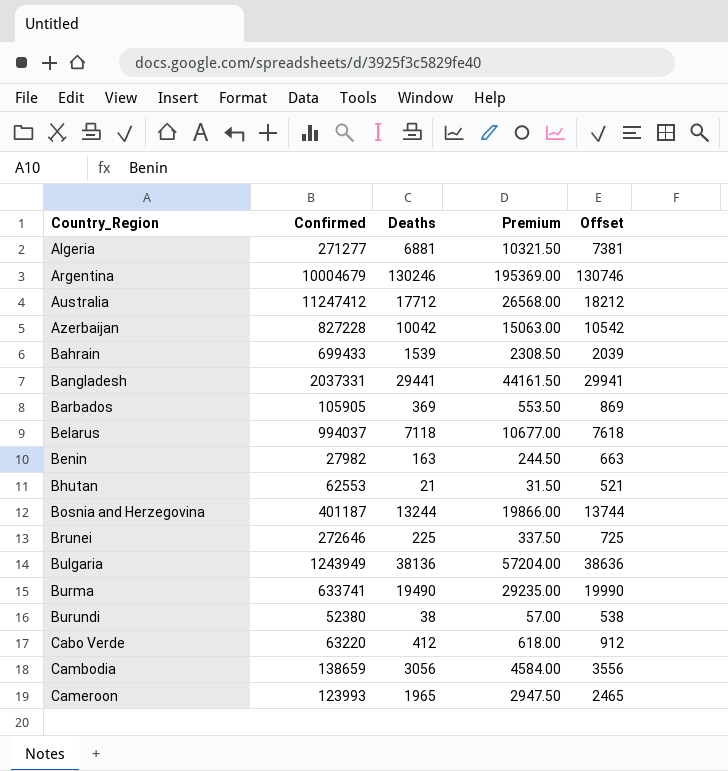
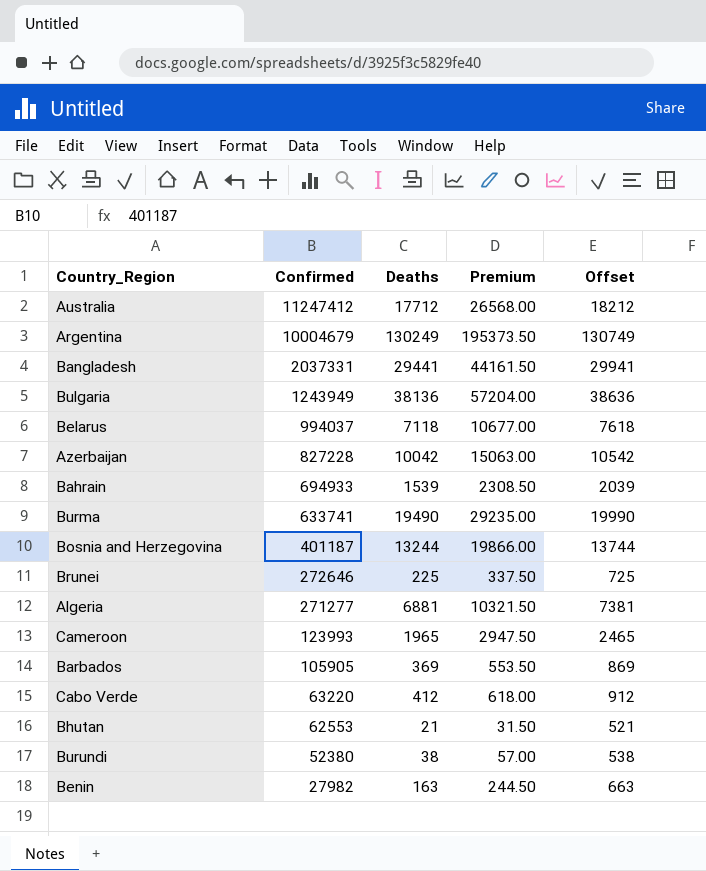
row order: Country_Region ascending -> Confirmed descending
row Cambodia: 138659 | 3056 | 4584.00 | 3556 -> none
Argentina | Deaths: 130246 -> 130249
Argentina | Premium: 195369.00 -> 195373.50
Argentina | Offset: 130746 -> 130749
Bahrain | Confirmed: 699433 -> 694933

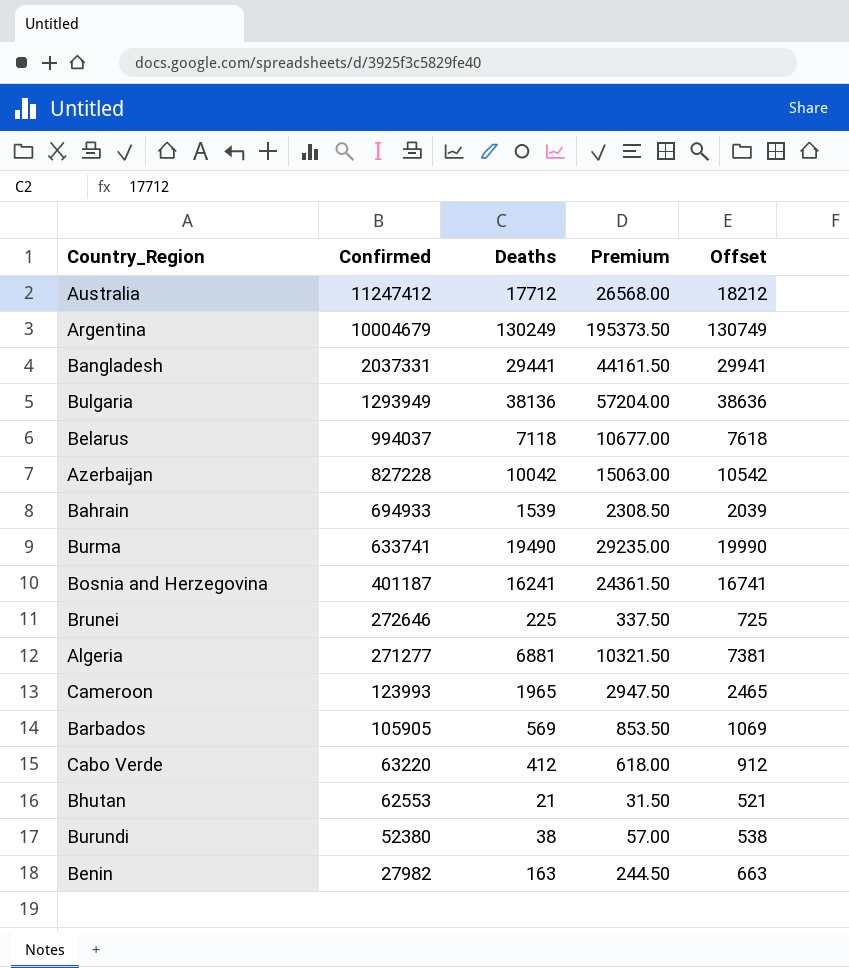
Bulgaria | Confirmed: 1243949 -> 1293949
Bosnia and Herzegovina | Deaths: 13244 -> 16241
Bosnia and Herzegovina | Premium: 19866.00 -> 24361.50
Bosnia and Herzegovina | Offset: 13744 -> 16741
Barbados | Deaths: 369 -> 569
Barbados | Premium: 553.50 -> 853.50
Barbados | Offset: 869 -> 1069

